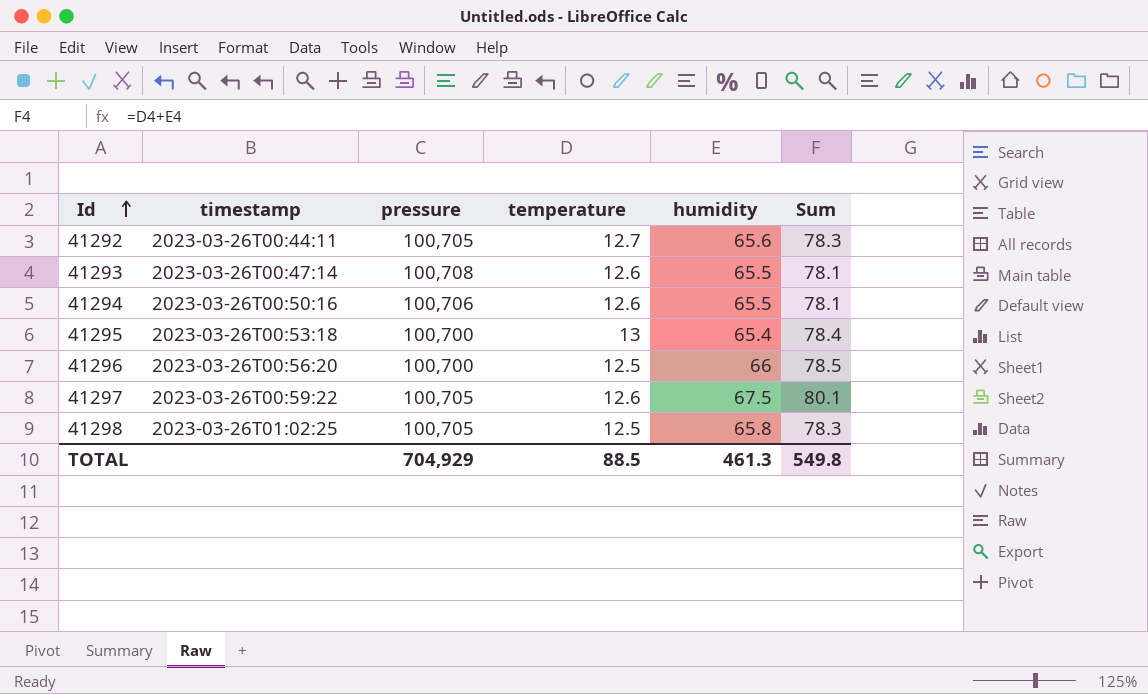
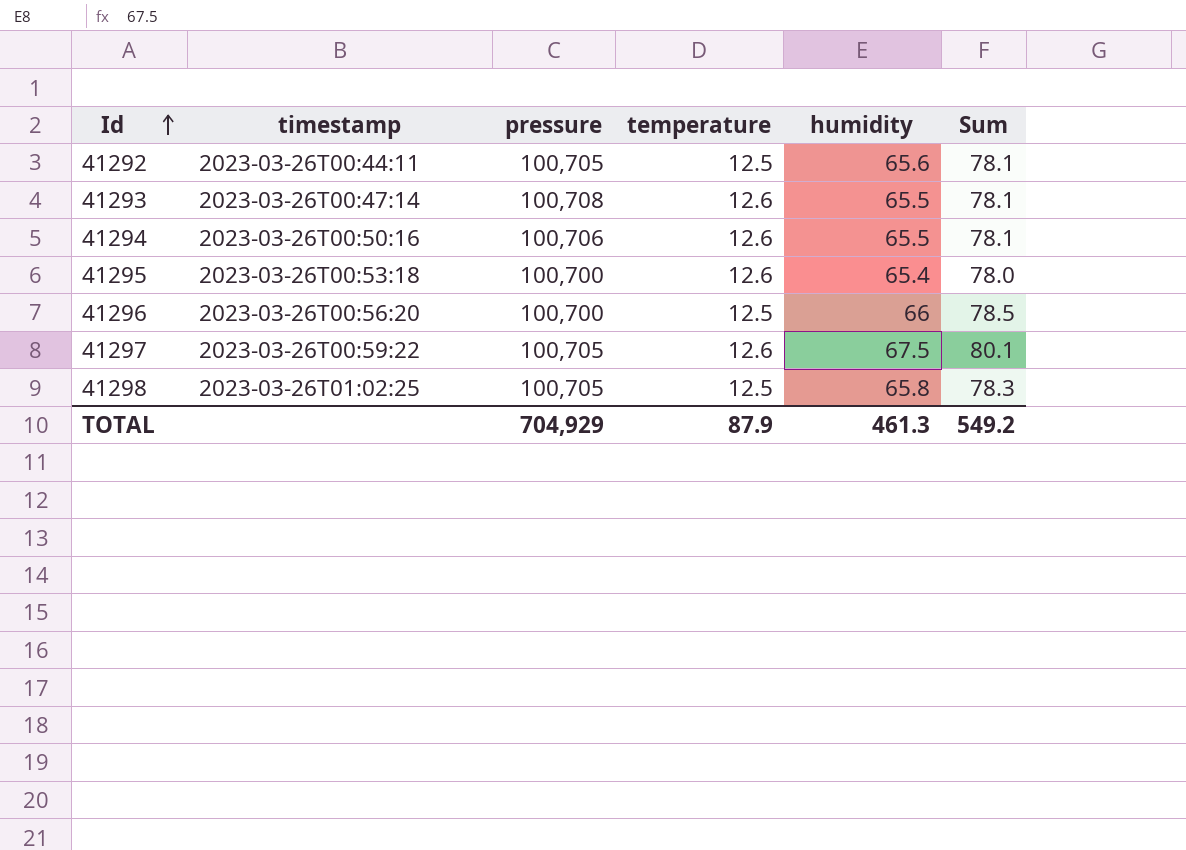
41292 | temperature: 12.7 -> 12.5
41292 | Sum: 78.3 -> 78.1
41295 | temperature: 13 -> 12.6
41295 | Sum: 78.4 -> 78.0
TOTAL | temperature: 88.5 -> 87.9
TOTAL | Sum: 549.8 -> 549.2

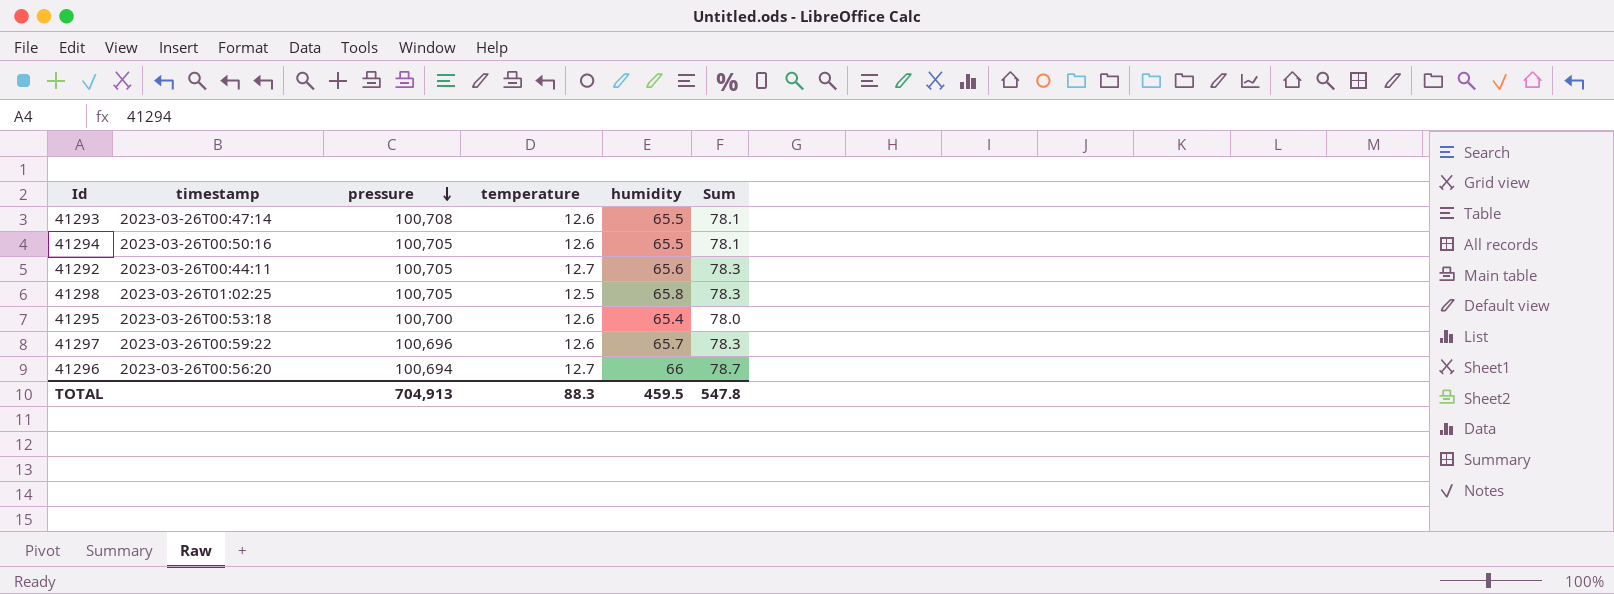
row order: Id ascending -> pressure descending
41294 | pressure: 100,706 -> 100,705
41292 | temperature: 12.5 -> 12.7
41292 | Sum: 78.1 -> 78.3
41297 | pressure: 100,705 -> 100,696
41297 | humidity: 67.5 -> 65.7
41297 | Sum: 80.1 -> 78.3
41296 | pressure: 100,700 -> 100,694
41296 | temperature: 12.5 -> 12.7
41296 | Sum: 78.5 -> 78.7
TOTAL | pressure: 704,929 -> 704,913
TOTAL | temperature: 87.9 -> 88.3
TOTAL | humidity: 461.3 -> 459.5
TOTAL | Sum: 549.2 -> 547.8

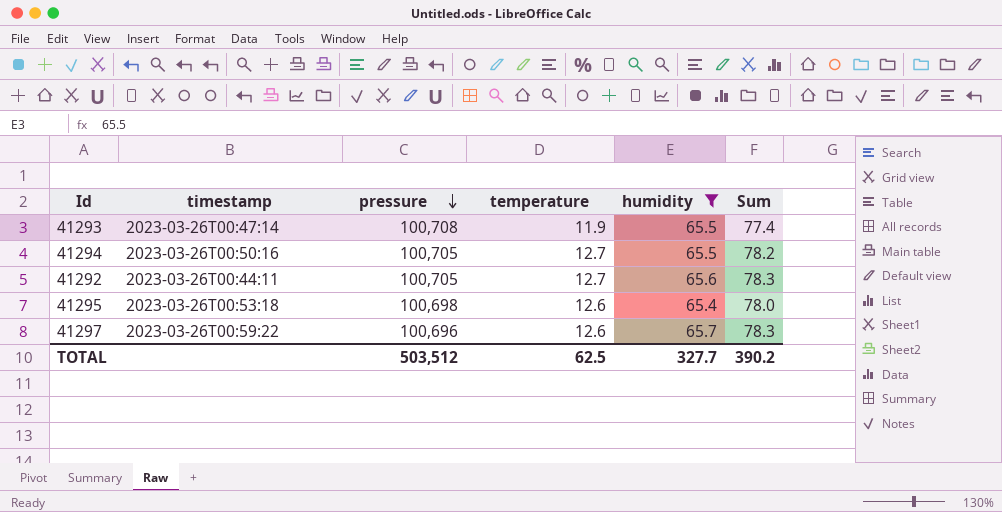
filter: none -> humidity <= 65.7
41293 | temperature: 12.6 -> 11.9
41293 | Sum: 78.1 -> 77.4
41294 | temperature: 12.6 -> 12.7
41294 | Sum: 78.1 -> 78.2
41295 | pressure: 100,700 -> 100,698
TOTAL | pressure: 704,913 -> 503,512
TOTAL | temperature: 88.3 -> 62.5
TOTAL | humidity: 459.5 -> 327.7
TOTAL | Sum: 547.8 -> 390.2

